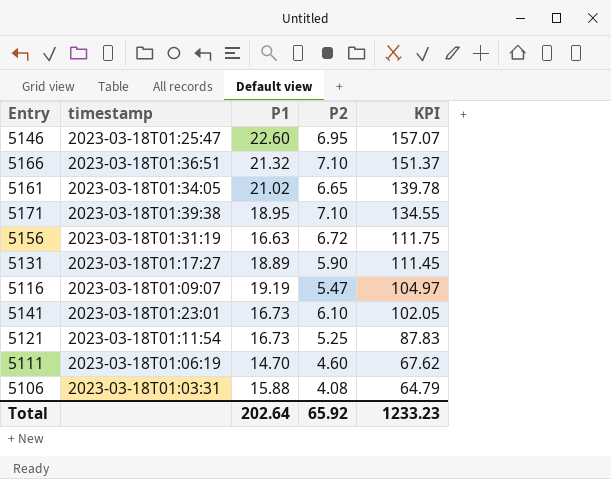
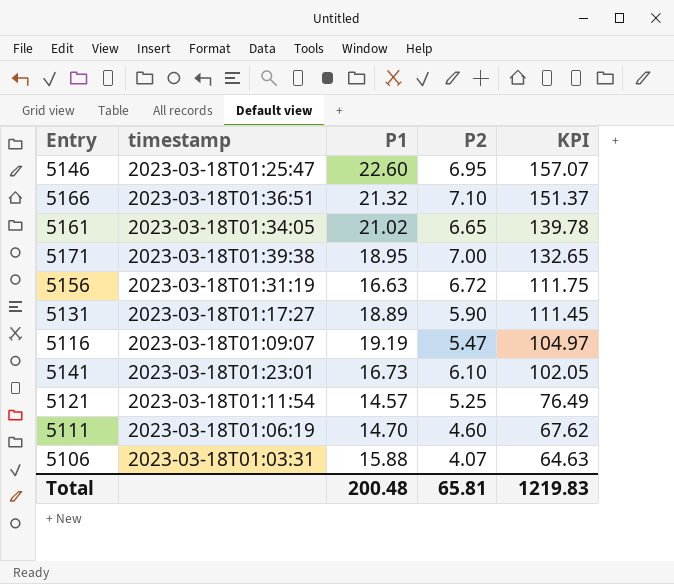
5171 | P2: 7.10 -> 7.00
5171 | KPI: 134.55 -> 132.65
5121 | P1: 16.73 -> 14.57
5121 | KPI: 87.83 -> 76.49
5106 | P2: 4.08 -> 4.07
5106 | KPI: 64.79 -> 64.63
Total | P1: 202.64 -> 200.48
Total | P2: 65.92 -> 65.81
Total | KPI: 1233.23 -> 1219.83

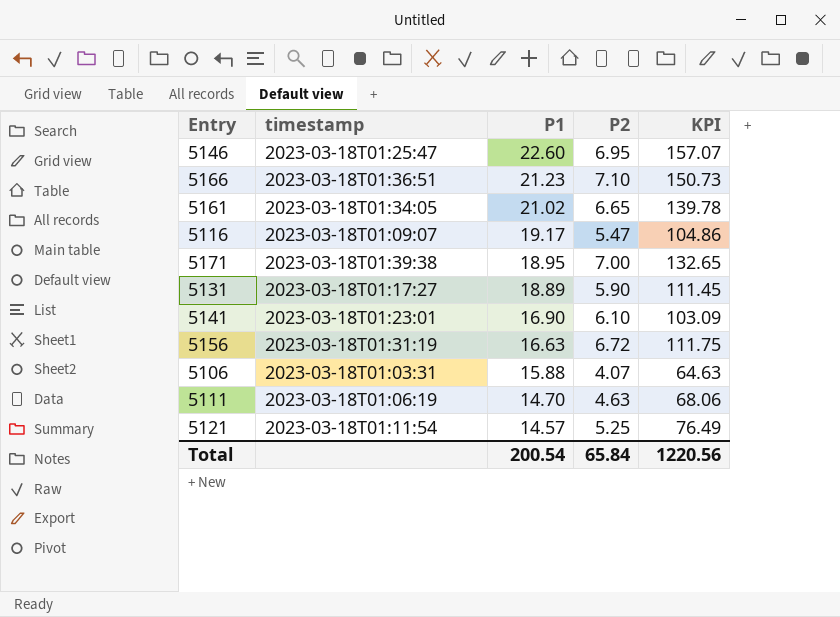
row order: KPI descending -> P1 descending
5166 | P1: 21.32 -> 21.23
5166 | KPI: 151.37 -> 150.73
5116 | P1: 19.19 -> 19.17
5116 | KPI: 104.97 -> 104.86
5141 | P1: 16.73 -> 16.90
5141 | KPI: 102.05 -> 103.09
5111 | P2: 4.60 -> 4.63
5111 | KPI: 67.62 -> 68.06
Total | P1: 200.48 -> 200.54
Total | P2: 65.81 -> 65.84
Total | KPI: 1219.83 -> 1220.56

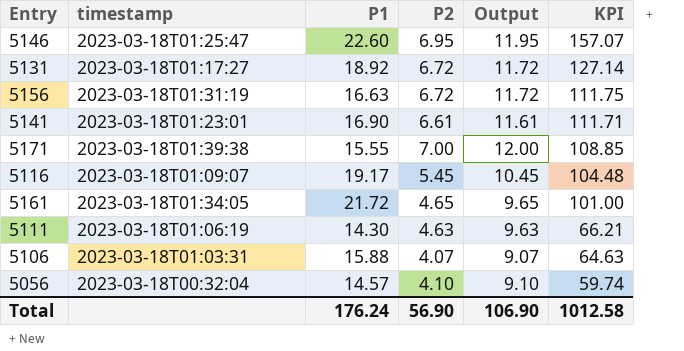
row order: P1 descending -> KPI descending
column Output | formula: none -> [P2] + 5
row 5166: 2023-03-18T01:36:51 | 21.23 | 7.10 | 150.73 -> none
row 5121: 2023-03-18T01:11:54 | 14.57 | 5.25 | 76.49 -> none
5131 | P1: 18.89 -> 18.92
5131 | P2: 5.90 -> 6.72
5131 | KPI: 111.45 -> 127.14
5141 | P2: 6.10 -> 6.61
5141 | KPI: 103.09 -> 111.71
5171 | P1: 18.95 -> 15.55
5171 | KPI: 132.65 -> 108.85
5116 | P2: 5.47 -> 5.45
5116 | KPI: 104.86 -> 104.48
5161 | P1: 21.02 -> 21.72
5161 | P2: 6.65 -> 4.65
5161 | KPI: 139.78 -> 101.00
5111 | P1: 14.70 -> 14.30
5111 | KPI: 68.06 -> 66.21
row 5056: none -> 2023-03-18T00:32:04 | 14.57 | 4.10 | 9.10 | 59.74
Total | P1: 200.54 -> 176.24
Total | P2: 65.84 -> 56.90
Total | KPI: 1220.56 -> 1012.58

